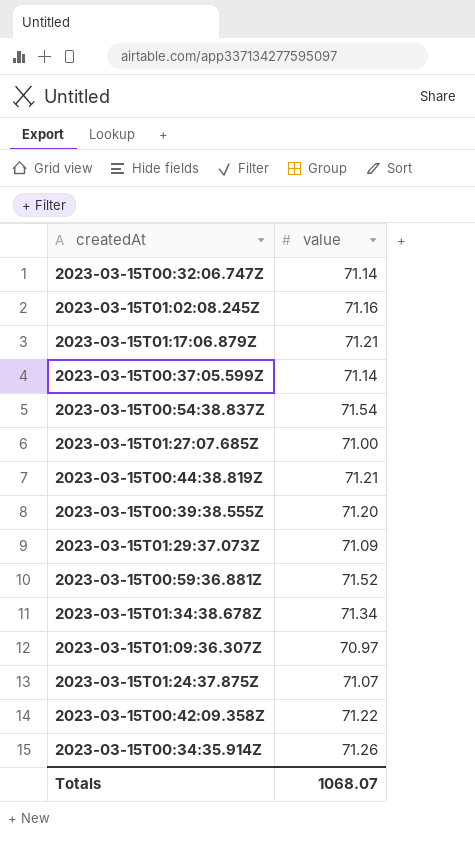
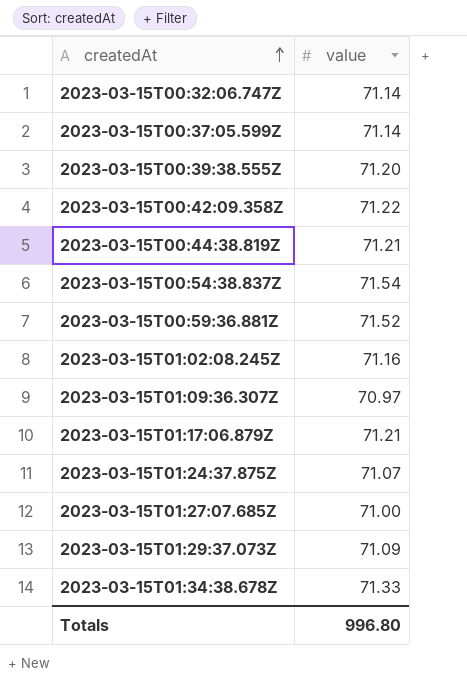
row order: none -> createdAt ascending
row 2023-03-15T00:34:35.914Z: 71.26 -> none
2023-03-15T01:34:38.678Z | value: 71.34 -> 71.33
Totals | value: 1068.07 -> 996.80

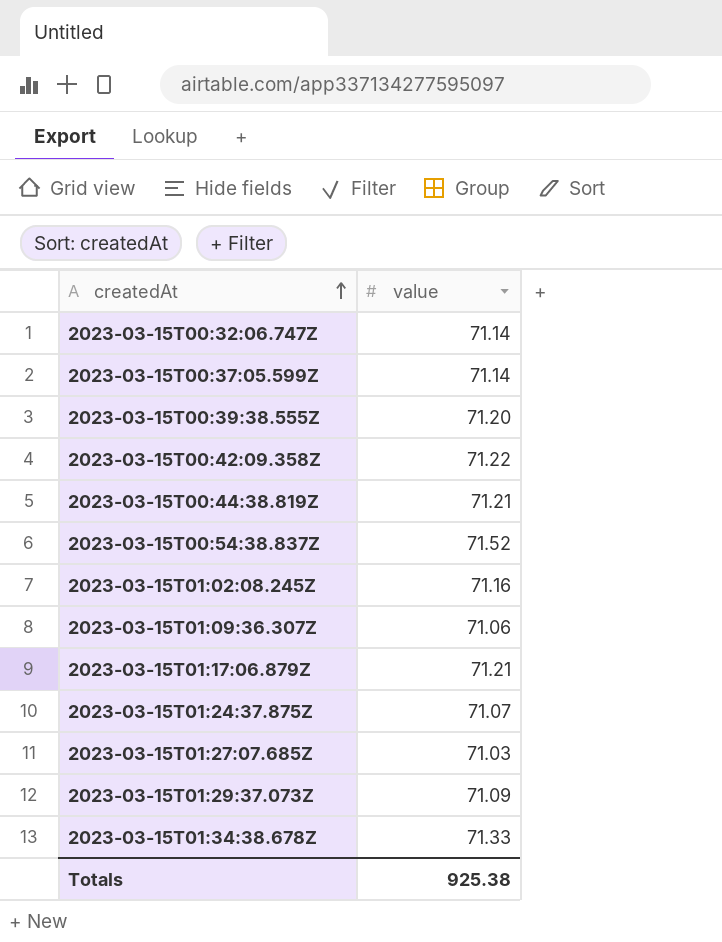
row 2023-03-15T00:59:36.881Z: 71.52 -> none
2023-03-15T00:54:38.837Z | value: 71.54 -> 71.52
2023-03-15T01:09:36.307Z | value: 70.97 -> 71.06
2023-03-15T01:27:07.685Z | value: 71.00 -> 71.03
Totals | value: 996.80 -> 925.38

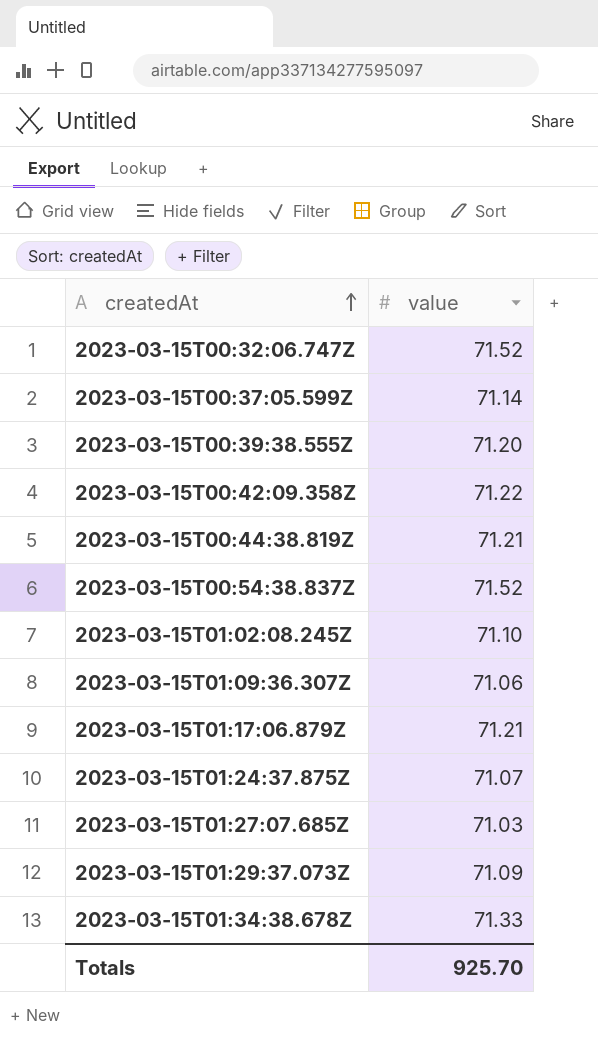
2023-03-15T00:32:06.747Z | value: 71.14 -> 71.52
2023-03-15T01:02:08.245Z | value: 71.16 -> 71.10
Totals | value: 925.38 -> 925.70

